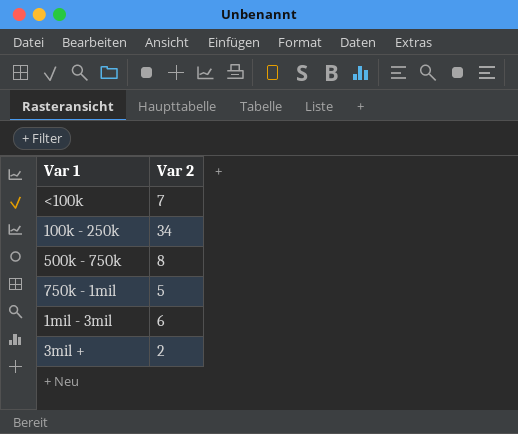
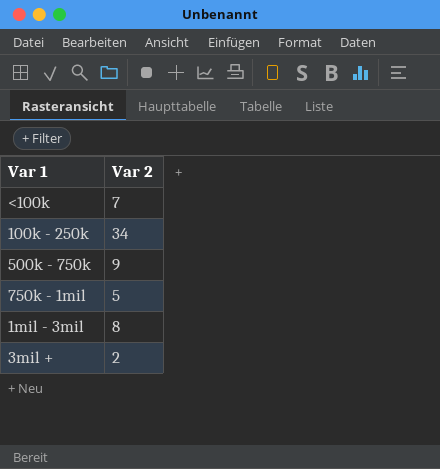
500k - 750k | Var 2: 8 -> 9
1mil - 3mil | Var 2: 6 -> 8

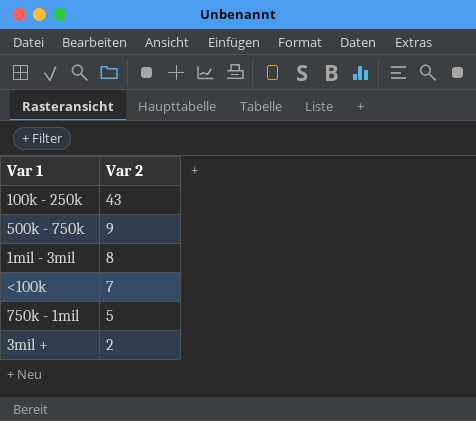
row order: none -> Var 2 descending
100k - 250k | Var 2: 34 -> 43

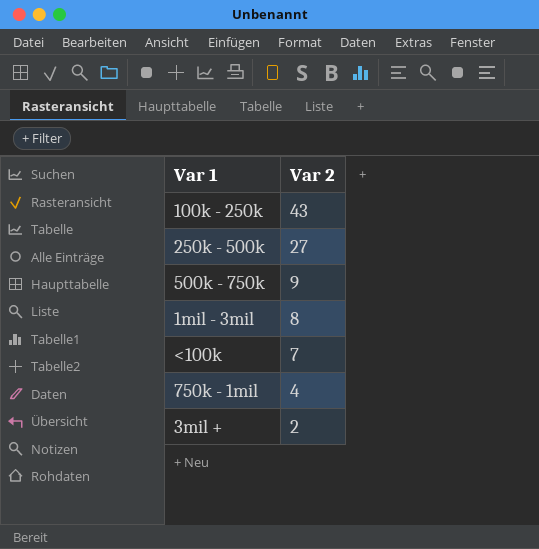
row 250k - 500k: none -> 27
750k - 1mil | Var 2: 5 -> 4

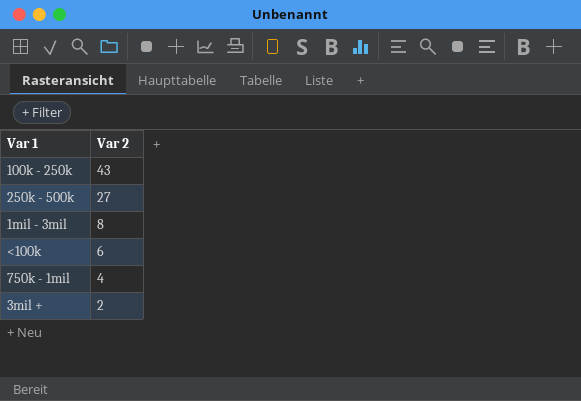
row 500k - 750k: 9 -> none
<100k | Var 2: 7 -> 6

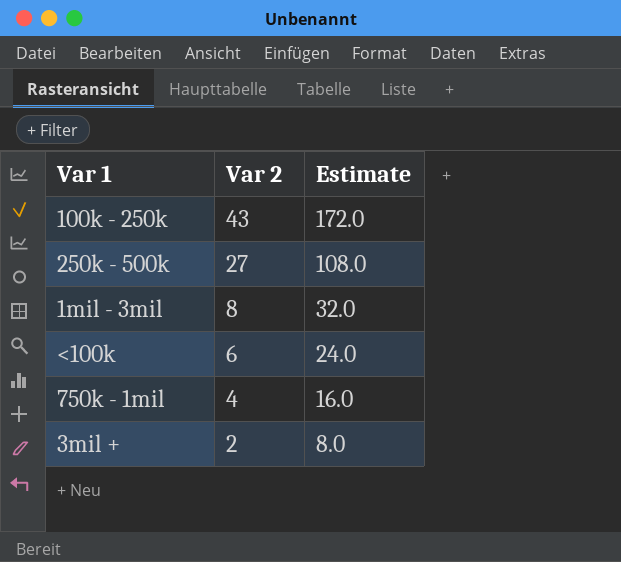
column Estimate | formula: none -> [Var 2] * 4

